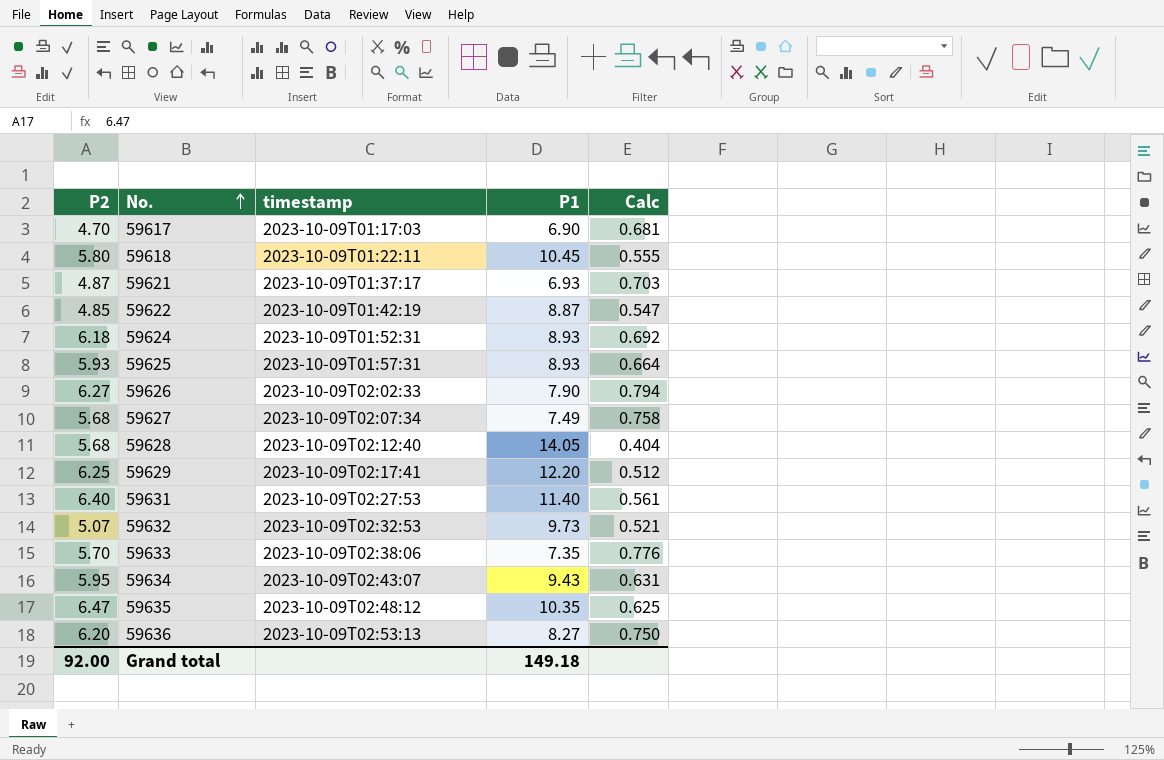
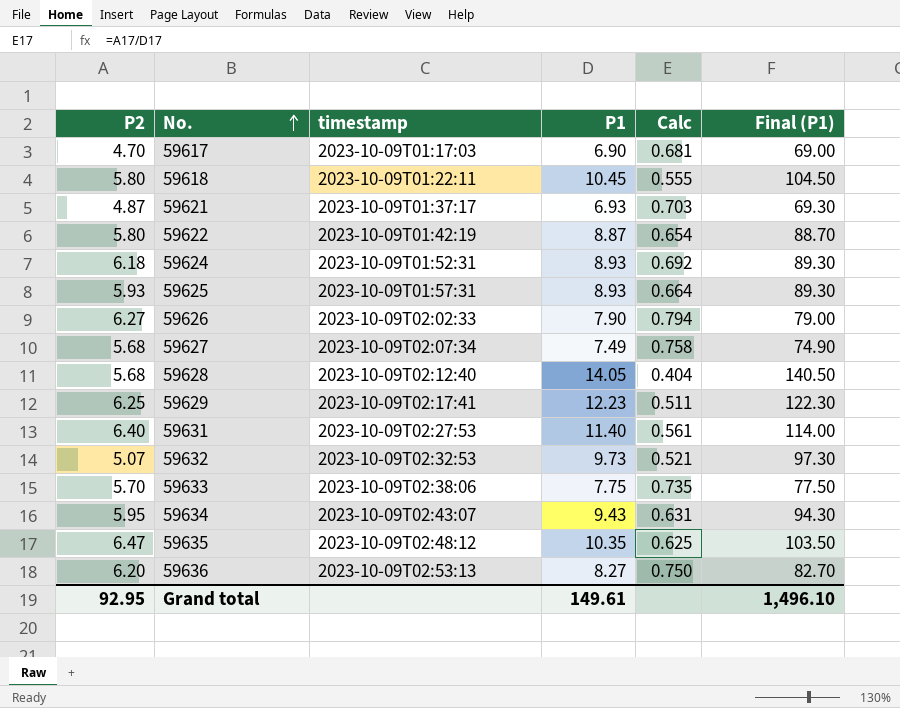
column Final (P1) | formula: none -> [P1] * 10
59622 | P2: 4.85 -> 5.80
59622 | Calc: 0.547 -> 0.654
59629 | P1: 12.20 -> 12.23
59629 | Calc: 0.512 -> 0.511
59633 | P1: 7.35 -> 7.75
59633 | Calc: 0.776 -> 0.735
Grand total | P2: 92.00 -> 92.95
Grand total | P1: 149.18 -> 149.61

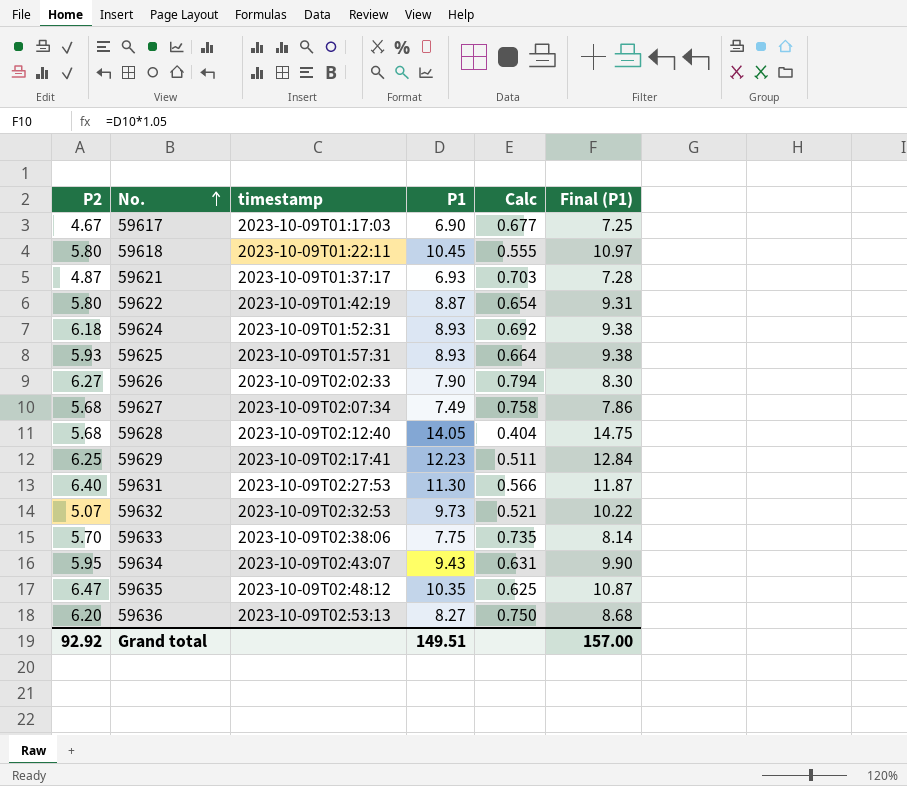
column Final (P1) | formula: [P1] * 10 -> [P1] * 1.05
59617 | P2: 4.70 -> 4.67
59617 | Calc: 0.681 -> 0.677
59631 | P1: 11.40 -> 11.30
59631 | Calc: 0.561 -> 0.566
Grand total | P2: 92.95 -> 92.92
Grand total | P1: 149.61 -> 149.51
Grand total | Final (P1): 1,496.10 -> 157.00

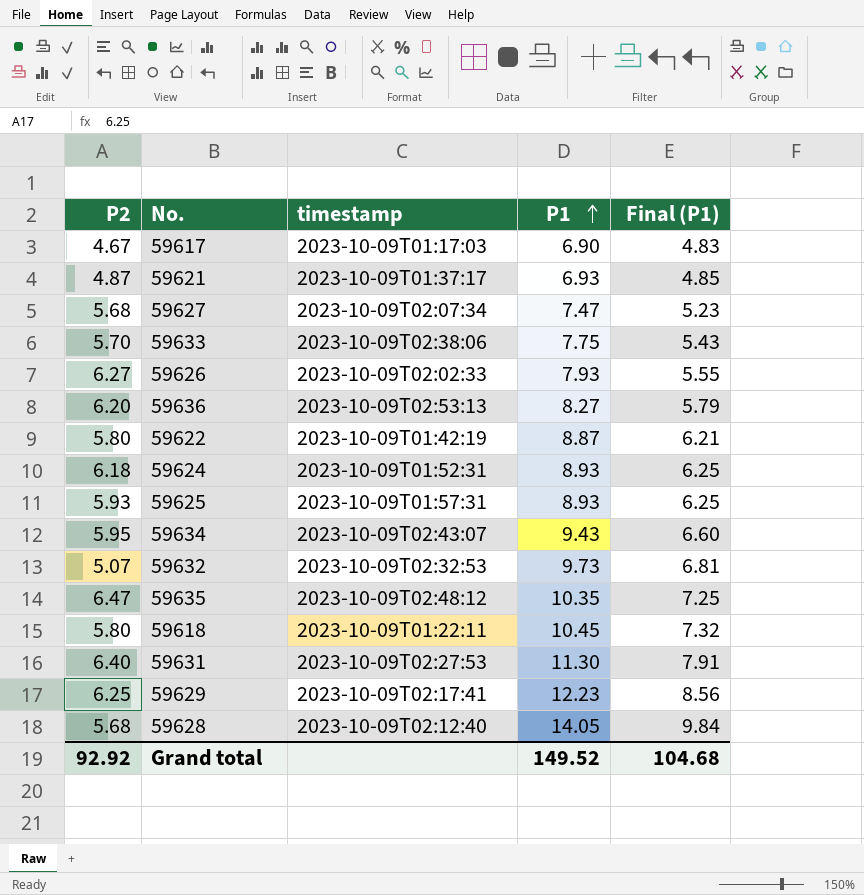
row order: No. ascending -> P1 ascending
column Calc | formula: [P2] / [P1] -> none
column Final (P1) | formula: [P1] * 1.05 -> [P1] * 0.7
59627 | P1: 7.49 -> 7.47
59626 | P1: 7.90 -> 7.93
Grand total | P1: 149.51 -> 149.52
Grand total | Final (P1): 157.00 -> 104.68

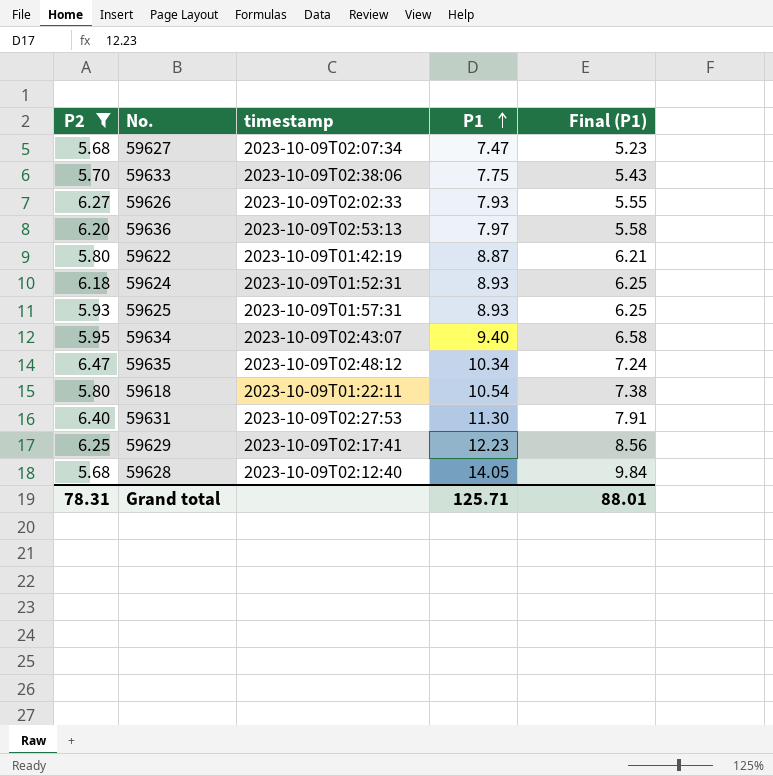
filter: none -> P2 >= 5.68
59636 | P1: 8.27 -> 7.97
59636 | Final (P1): 5.79 -> 5.58
59634 | P1: 9.43 -> 9.40
59634 | Final (P1): 6.60 -> 6.58
59635 | P1: 10.35 -> 10.34
59635 | Final (P1): 7.25 -> 7.24
59618 | P1: 10.45 -> 10.54
59618 | Final (P1): 7.32 -> 7.38
Grand total | P2: 92.92 -> 78.31
Grand total | P1: 149.52 -> 125.71
Grand total | Final (P1): 104.68 -> 88.01

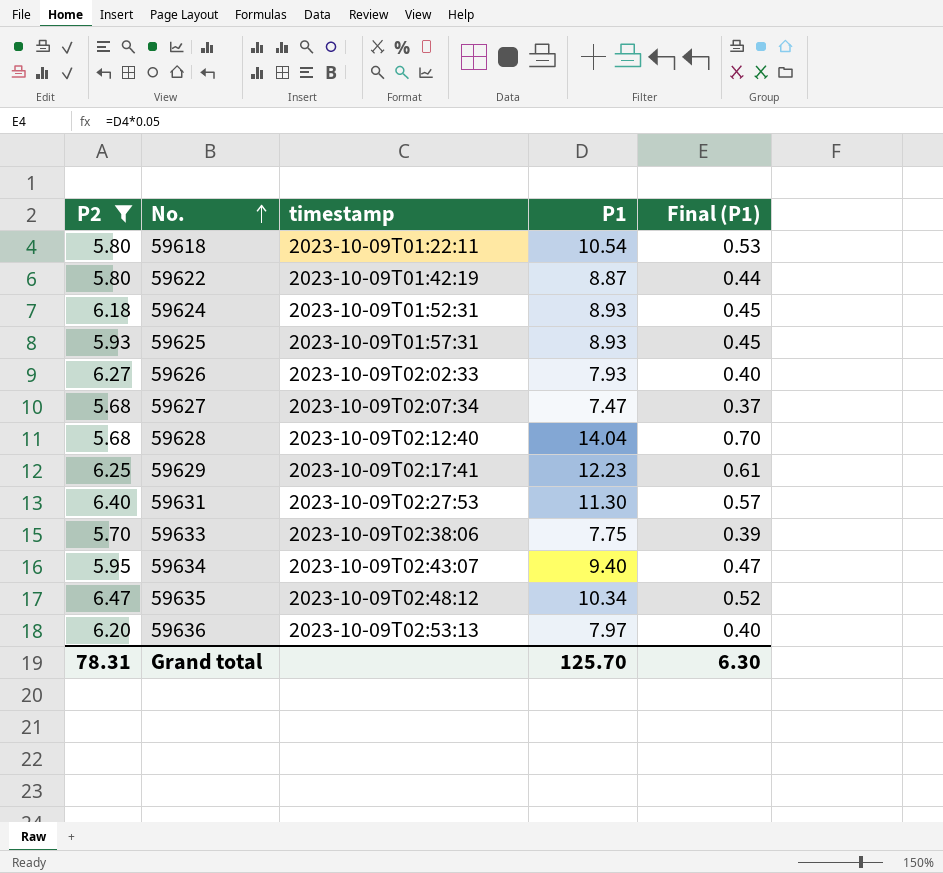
row order: P1 ascending -> No. ascending
column Final (P1) | formula: [P1] * 0.7 -> [P1] * 0.05
59628 | P1: 14.05 -> 14.04
Grand total | P1: 125.71 -> 125.70
Grand total | Final (P1): 88.01 -> 6.30

